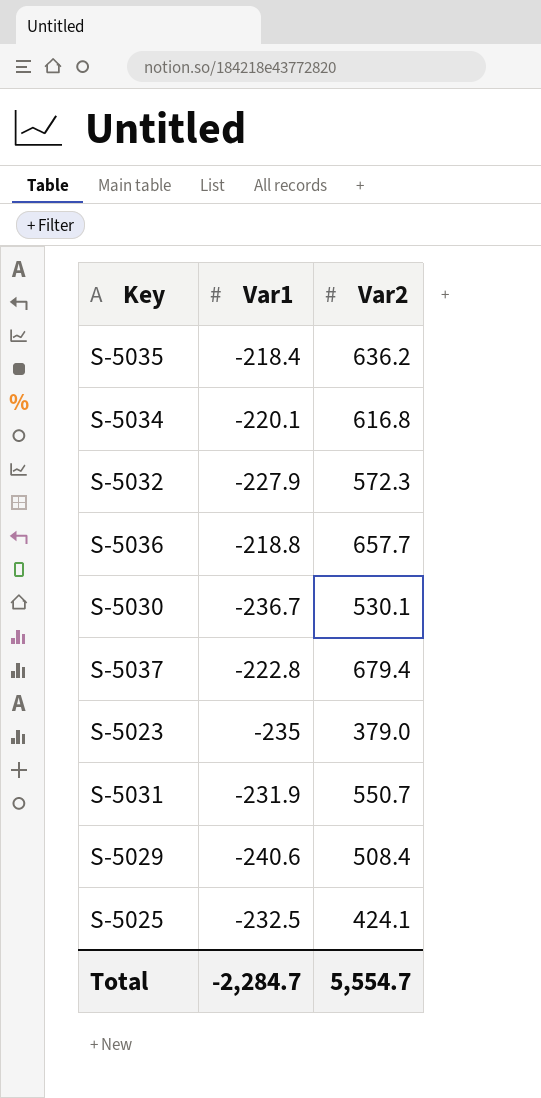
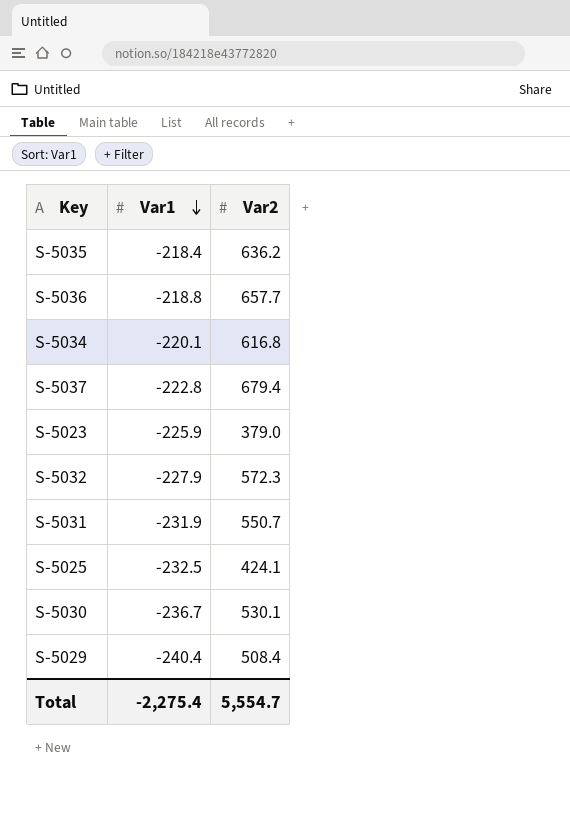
row order: none -> Var1 descending
S-5023 | Var1: -235 -> -225.9
S-5029 | Var1: -240.6 -> -240.4
Total | Var1: -2,284.7 -> -2,275.4

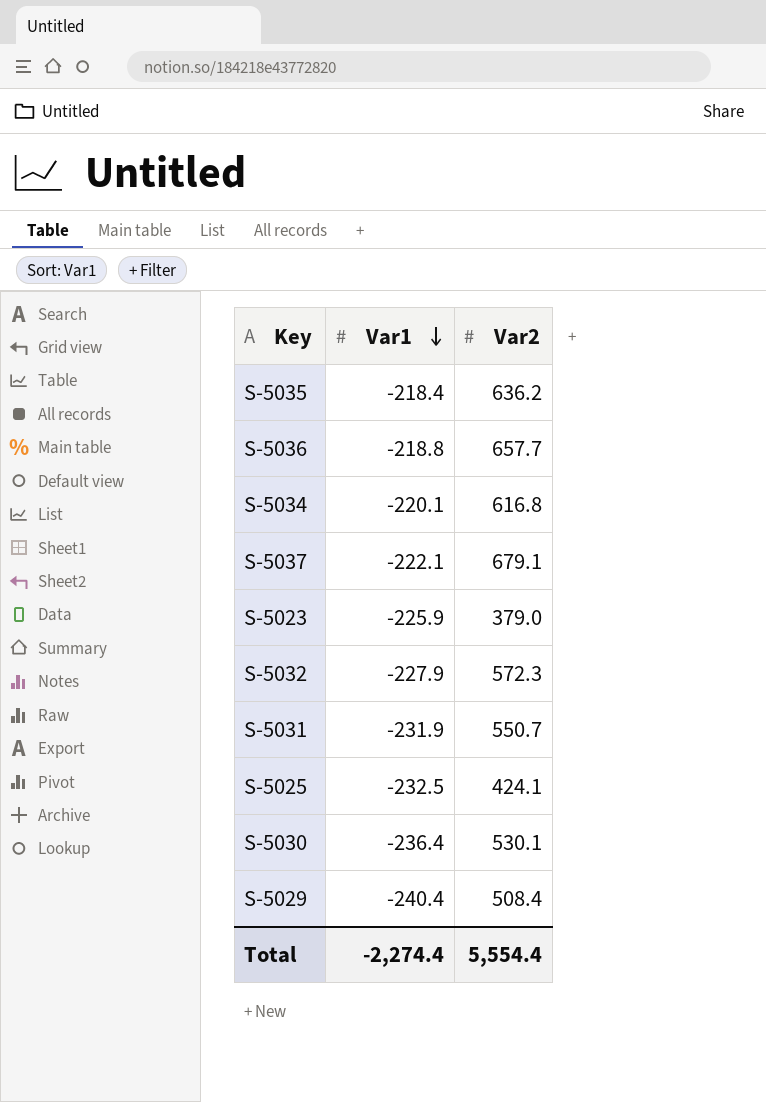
S-5037 | Var1: -222.8 -> -222.1
S-5037 | Var2: 679.4 -> 679.1
S-5030 | Var1: -236.7 -> -236.4
Total | Var1: -2,275.4 -> -2,274.4
Total | Var2: 5,554.7 -> 5,554.4

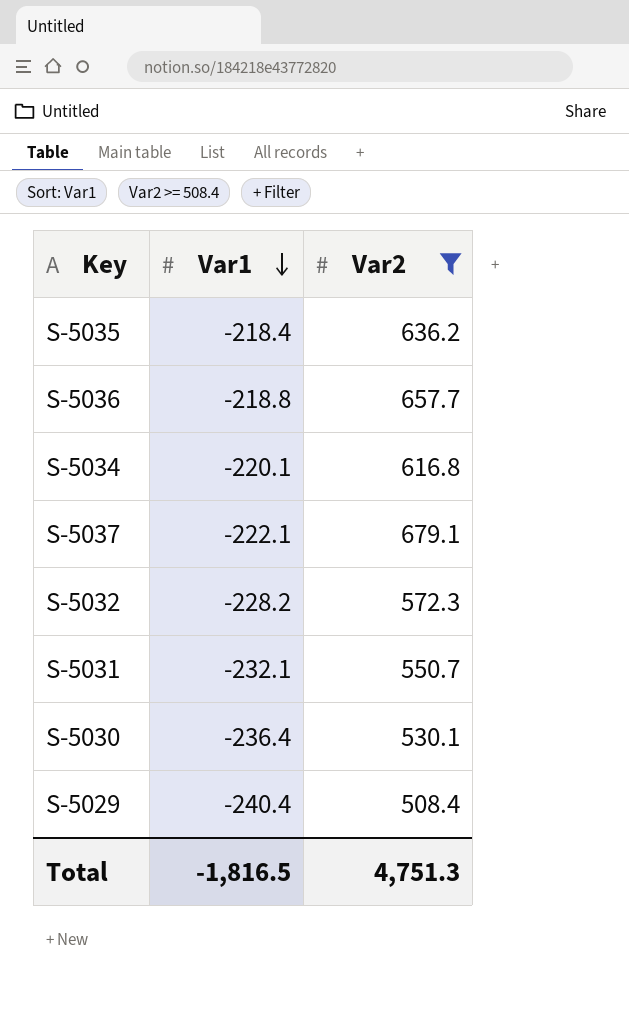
filter: none -> Var2 >= 508.4
S-5032 | Var1: -227.9 -> -228.2
S-5031 | Var1: -231.9 -> -232.1
Total | Var1: -2,274.4 -> -1,816.5
Total | Var2: 5,554.4 -> 4,751.3

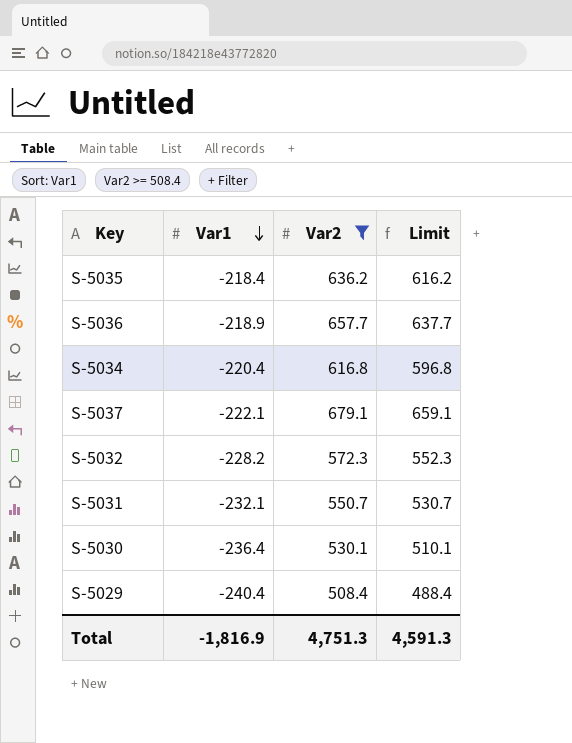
column Limit | formula: none -> [Var2] - 20
S-5036 | Var1: -218.8 -> -218.9
S-5034 | Var1: -220.1 -> -220.4
Total | Var1: -1,816.5 -> -1,816.9

